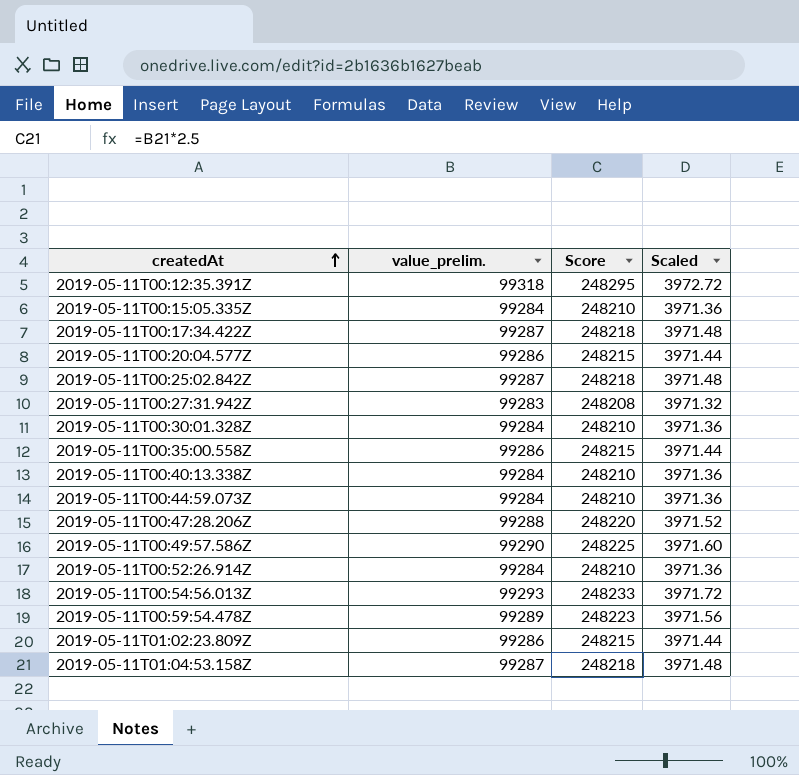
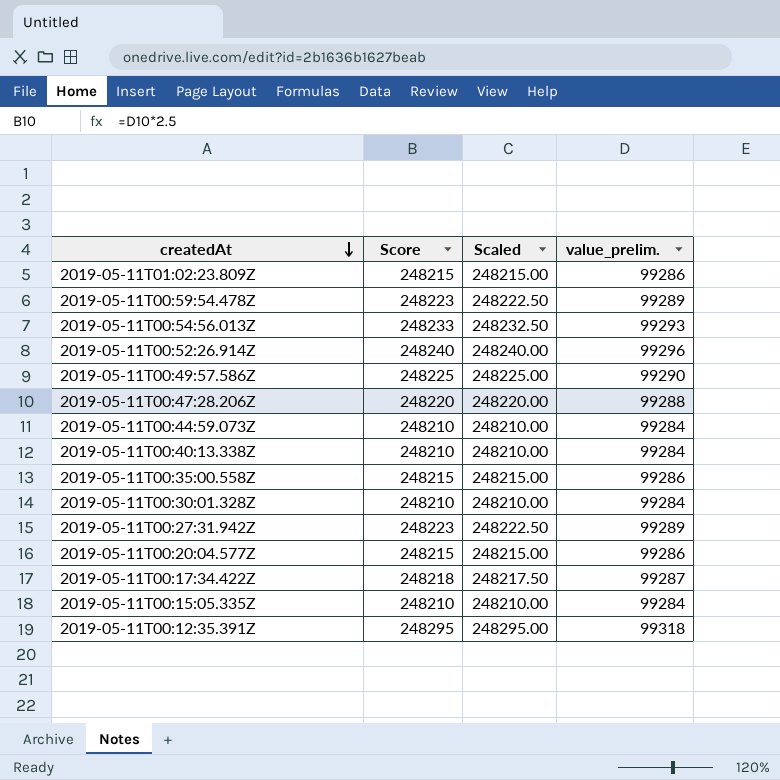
row order: createdAt ascending -> createdAt descending
column Scaled | formula: [value_prelim.] * 0.04 -> [value_prelim.] * 2.5
column value_prelim. | position: 2 -> 4
row 2019-05-11T00:25:02.842Z: 99287 | 248218 | 3971.48 -> none
row 2019-05-11T01:04:53.158Z: 99287 | 248218 | 3971.48 -> none
2019-05-11T00:52:26.914Z | Score: 248210 -> 248240
2019-05-11T00:52:26.914Z | value_prelim.: 99284 -> 99296
2019-05-11T00:27:31.942Z | Score: 248208 -> 248223
2019-05-11T00:27:31.942Z | value_prelim.: 99283 -> 99289

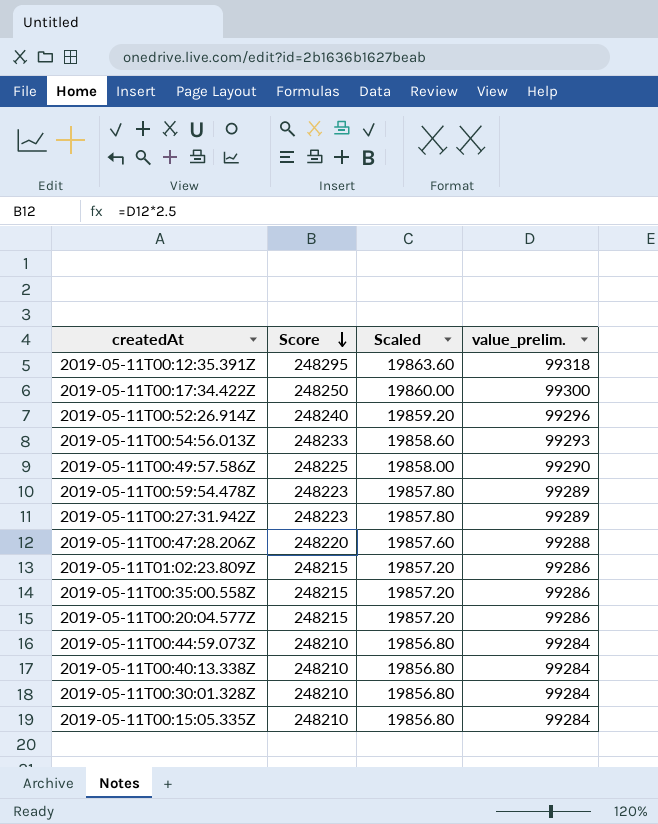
row order: createdAt descending -> Score descending
column Scaled | formula: [value_prelim.] * 2.5 -> [value_prelim.] * 0.2
2019-05-11T00:17:34.422Z | Score: 248218 -> 248250
2019-05-11T00:17:34.422Z | value_prelim.: 99287 -> 99300

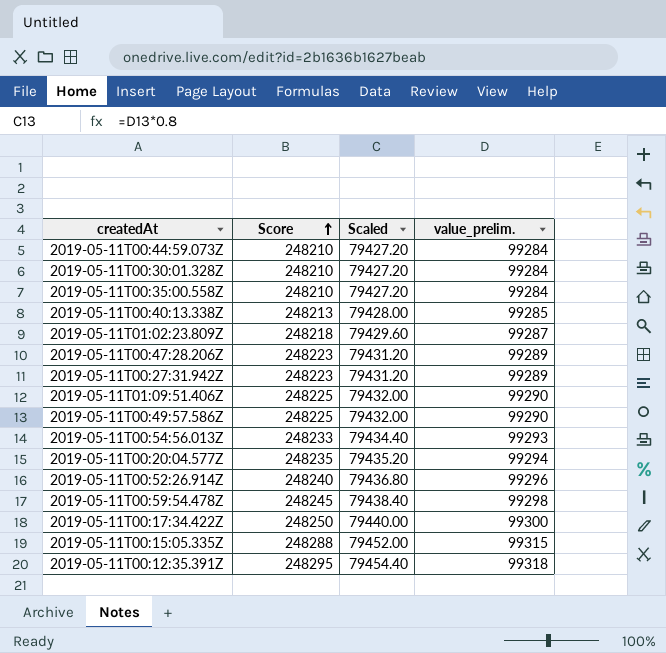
row order: Score descending -> Score ascending
column Scaled | formula: [value_prelim.] * 0.2 -> [value_prelim.] * 0.8
2019-05-11T00:35:00.558Z | Score: 248215 -> 248210
2019-05-11T00:35:00.558Z | value_prelim.: 99286 -> 99284
2019-05-11T00:40:13.338Z | Score: 248210 -> 248213
2019-05-11T00:40:13.338Z | value_prelim.: 99284 -> 99285
2019-05-11T01:02:23.809Z | Score: 248215 -> 248218
2019-05-11T01:02:23.809Z | value_prelim.: 99286 -> 99287
2019-05-11T00:47:28.206Z | Score: 248220 -> 248223
2019-05-11T00:47:28.206Z | value_prelim.: 99288 -> 99289
row 2019-05-11T01:09:51.406Z: none -> 248225 | 79432.00 | 99290
2019-05-11T00:20:04.577Z | Score: 248215 -> 248235
2019-05-11T00:20:04.577Z | value_prelim.: 99286 -> 99294
2019-05-11T00:59:54.478Z | Score: 248223 -> 248245
2019-05-11T00:59:54.478Z | value_prelim.: 99289 -> 99298
2019-05-11T00:15:05.335Z | Score: 248210 -> 248288
2019-05-11T00:15:05.335Z | value_prelim.: 99284 -> 99315

